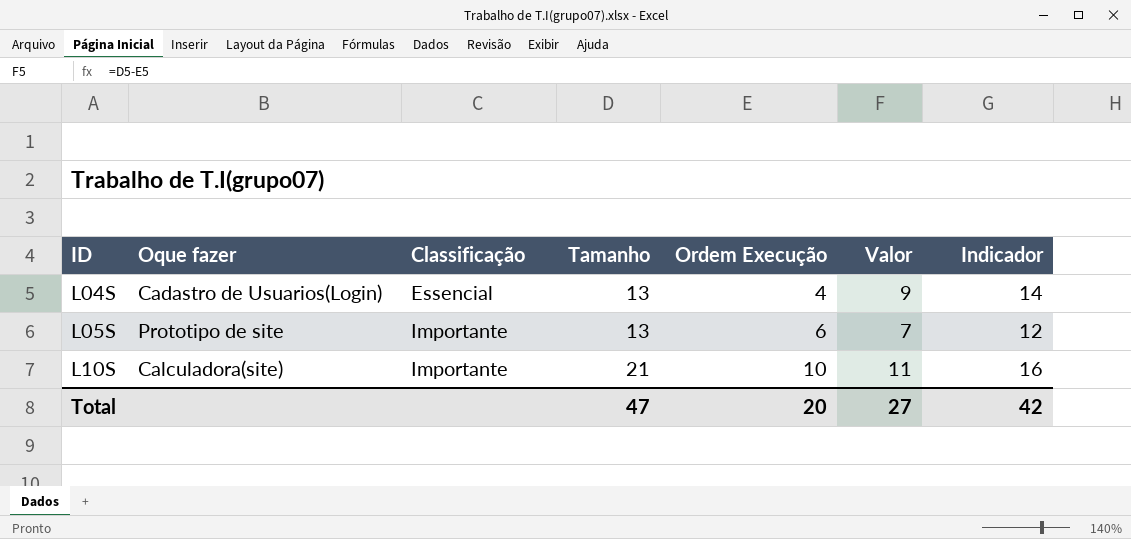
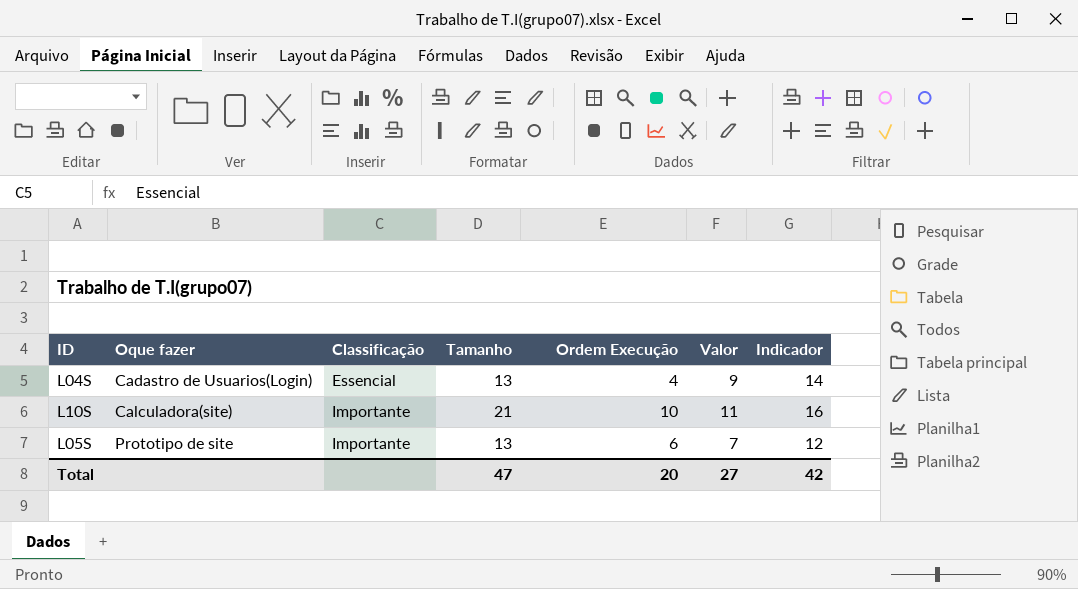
row order: ID ascending -> Oque fazer ascending

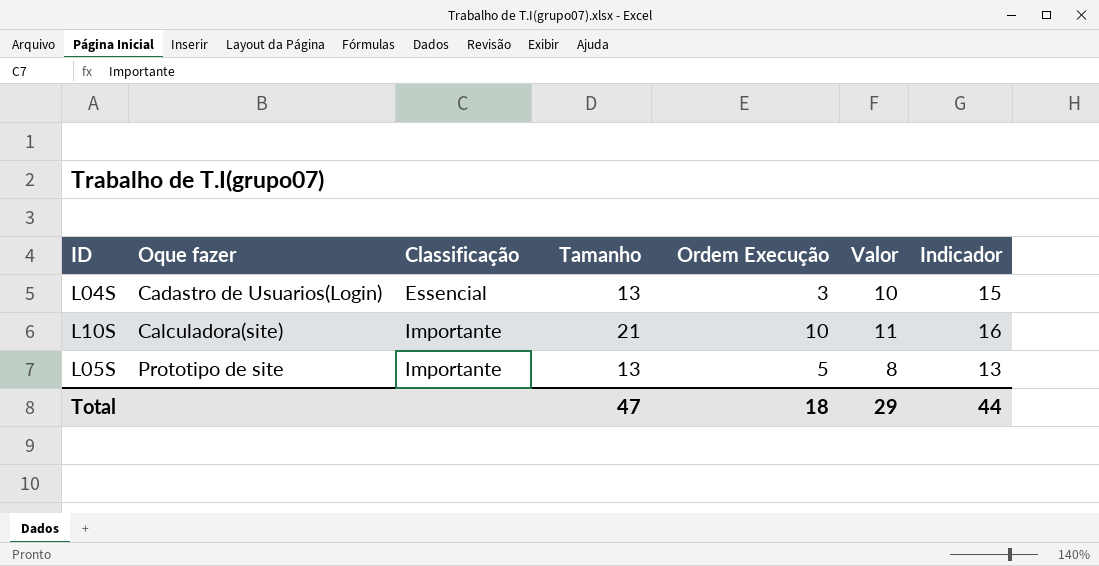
L04S | Ordem Execução: 4 -> 3
L04S | Valor: 9 -> 10
L04S | Indicador: 14 -> 15
L05S | Ordem Execução: 6 -> 5
L05S | Valor: 7 -> 8
L05S | Indicador: 12 -> 13
Total | Ordem Execução: 20 -> 18
Total | Valor: 27 -> 29
Total | Indicador: 42 -> 44

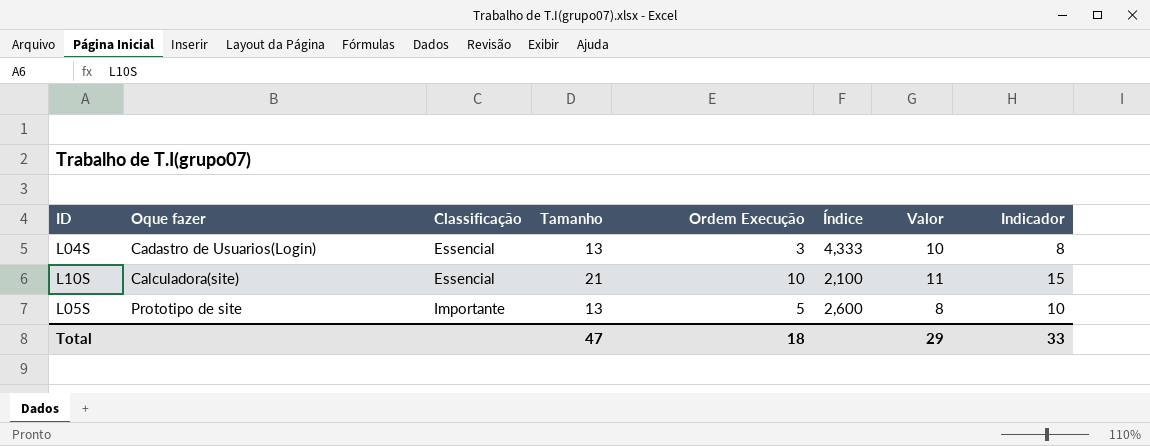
column Índice | formula: none -> [Tamanho] / [Ordem Execução]
column Indicador | formula: [Valor] + 5 -> [Ordem Execução] + 5
L10S | Classificação: Importante -> Essencial
Total | Indicador: 44 -> 33

